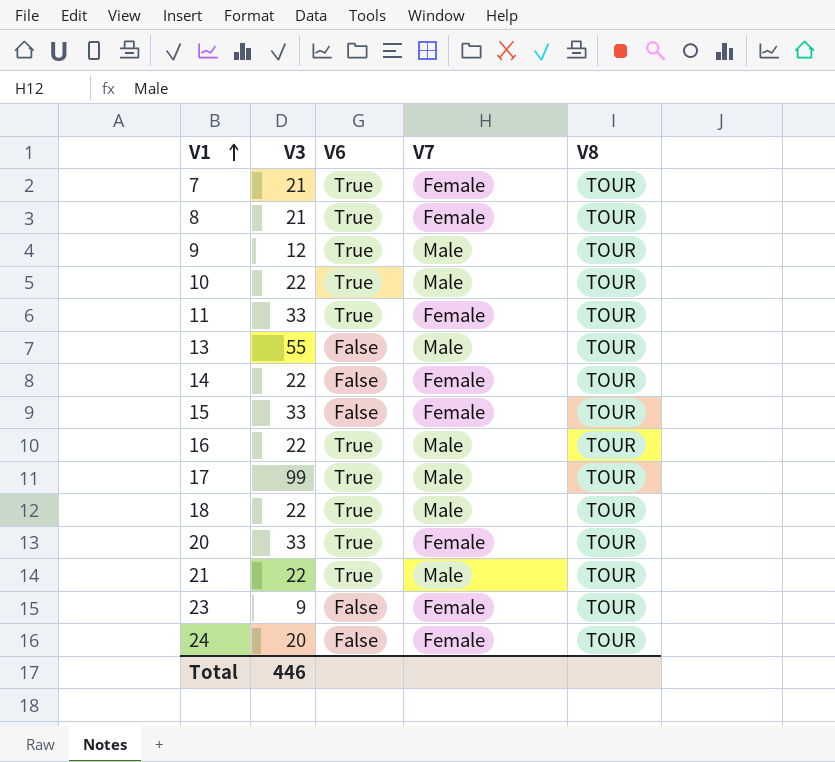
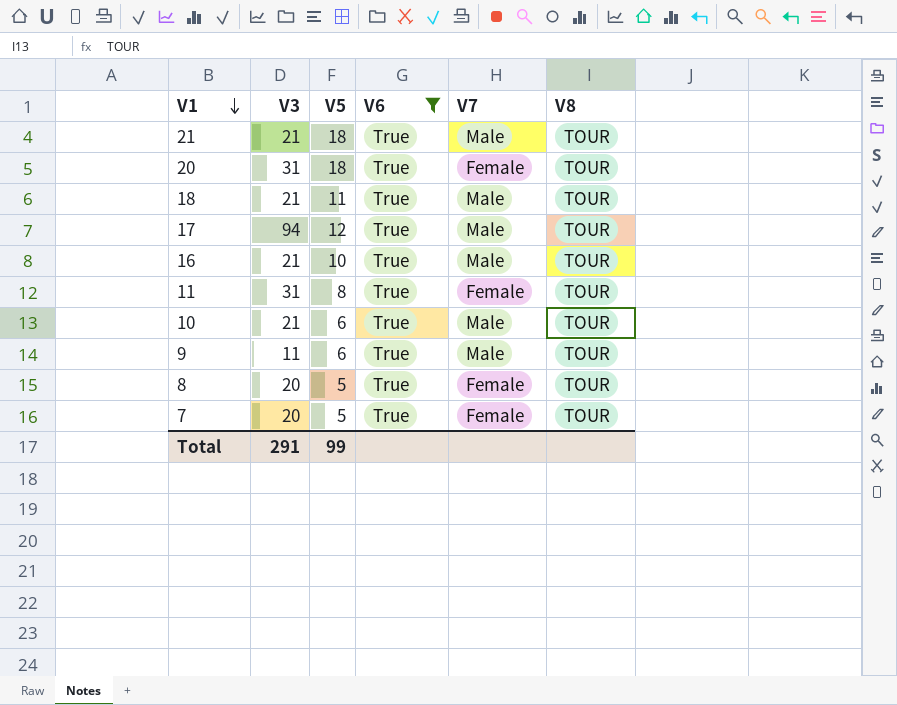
filter: none -> V6 = True
row order: V1 ascending -> V1 descending
column V5 | position: none -> 3
21 | V3: 22 -> 21
20 | V3: 33 -> 31
18 | V3: 22 -> 21
17 | V3: 99 -> 94
16 | V3: 22 -> 21
11 | V3: 33 -> 31
10 | V3: 22 -> 21
9 | V3: 12 -> 11
8 | V3: 21 -> 20
7 | V3: 21 -> 20
Total | V3: 446 -> 291

